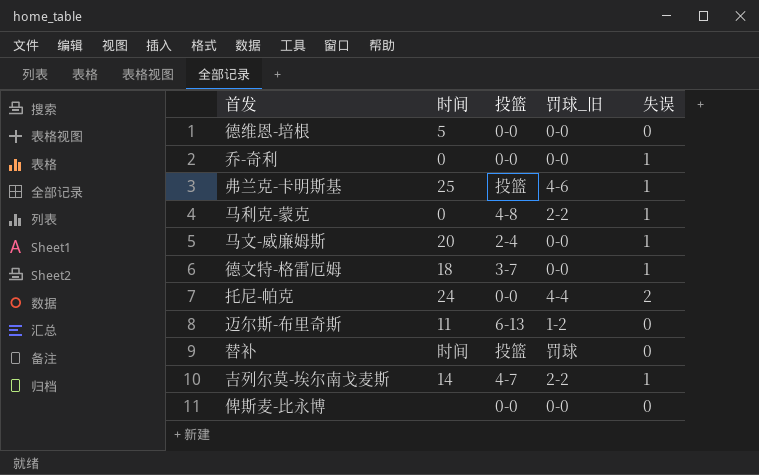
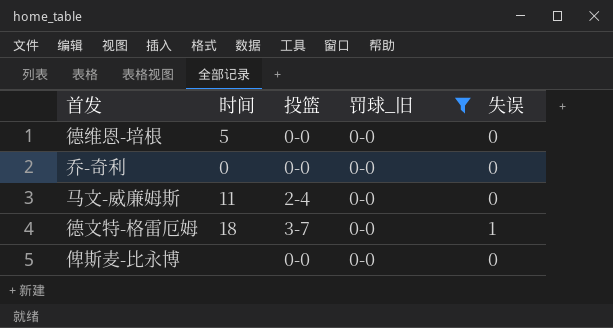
filter: none -> 罚球_旧 = 0-0
乔-奇利 | 失误: 1 -> 0
马文-威廉姆斯 | 时间: 20 -> 11
马文-威廉姆斯 | 失误: 1 -> 0

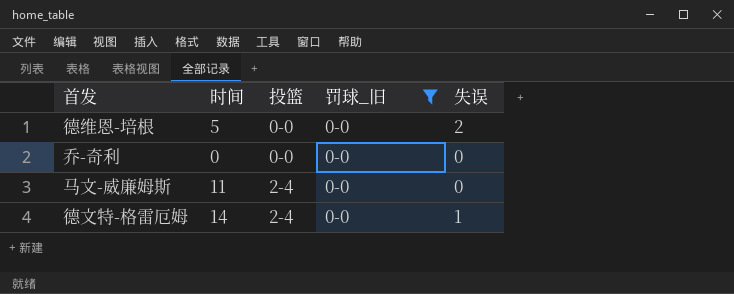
row 俾斯麦-比永博: none | 0-0 | 0-0 | 0 -> none
德维恩-培根 | 失误: 0 -> 2
德文特-格雷厄姆 | 时间: 18 -> 14
德文特-格雷厄姆 | 投篮: 3-7 -> 2-4

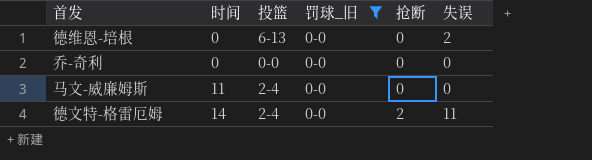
column 抢断 | position: none -> 5
德维恩-培根 | 时间: 5 -> 0
德维恩-培根 | 投篮: 0-0 -> 6-13
德文特-格雷厄姆 | 失误: 1 -> 11

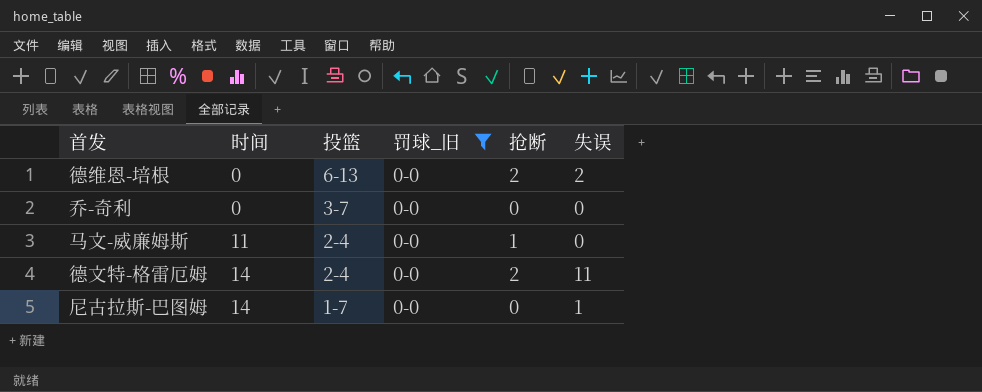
德维恩-培根 | 抢断: 0 -> 2
乔-奇利 | 投篮: 0-0 -> 3-7
马文-威廉姆斯 | 抢断: 0 -> 1
row 尼古拉斯-巴图姆: none -> 14 | 1-7 | 0-0 | 0 | 1

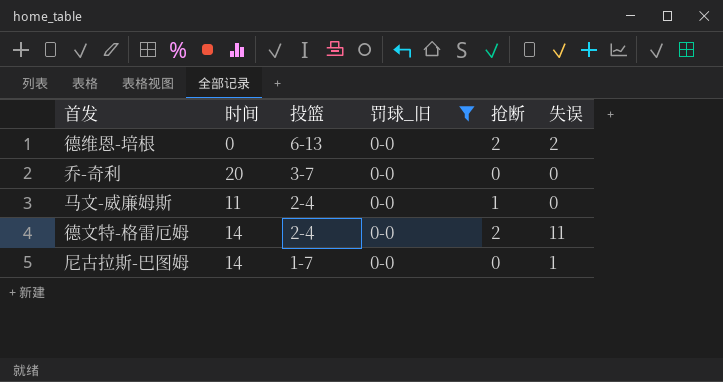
乔-奇利 | 时间: 0 -> 20

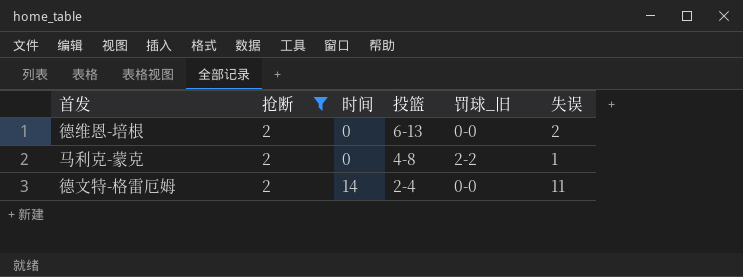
filter: 罚球_旧 = 0-0 -> 抢断 = 2
column 抢断 | position: 5 -> 2

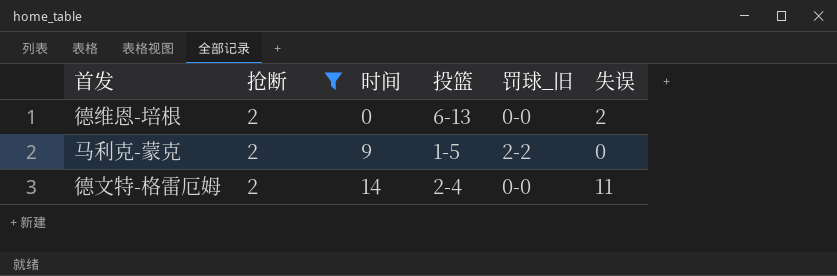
马利克-蒙克 | 时间: 0 -> 9
马利克-蒙克 | 投篮: 4-8 -> 1-5
马利克-蒙克 | 失误: 1 -> 0

